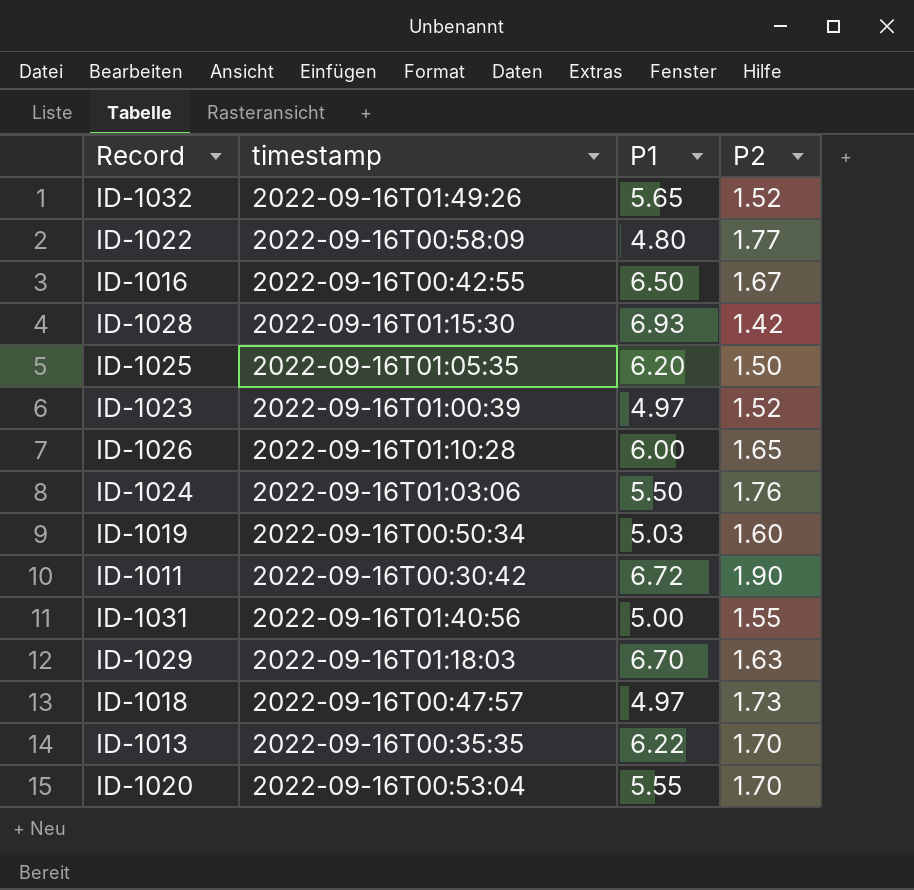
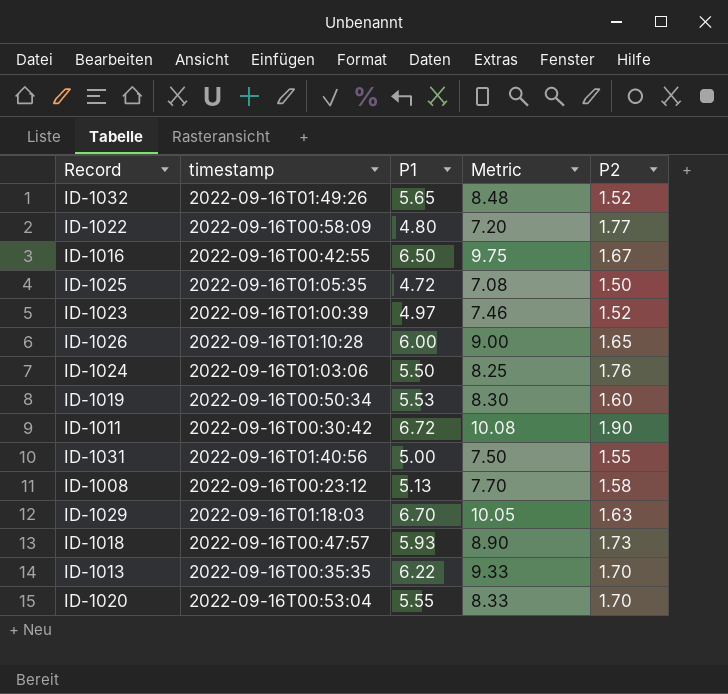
column Metric | formula: none -> [P1] * 1.5
row ID-1028: 2022-09-16T01:15:30 | 6.93 | 1.42 -> none
ID-1025 | P1: 6.20 -> 4.72
ID-1019 | P1: 5.03 -> 5.53
row ID-1008: none -> 2022-09-16T00:23:12 | 5.13 | 7.70 | 1.58
ID-1018 | P1: 4.97 -> 5.93

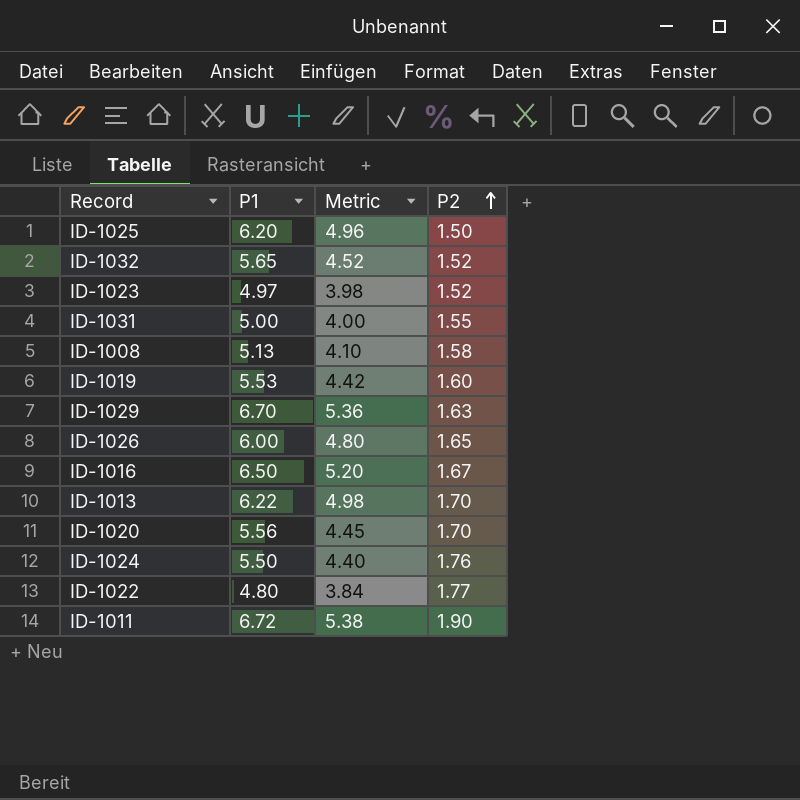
row order: none -> P2 ascending
column timestamp | position: 2 -> none
column Metric | formula: [P1] * 1.5 -> [P1] * 0.8
row ID-1018: 2022-09-16T00:47:57 | 5.93 | 8.90 | 1.73 -> none
ID-1025 | P1: 4.72 -> 6.20
ID-1020 | P1: 5.55 -> 5.56

